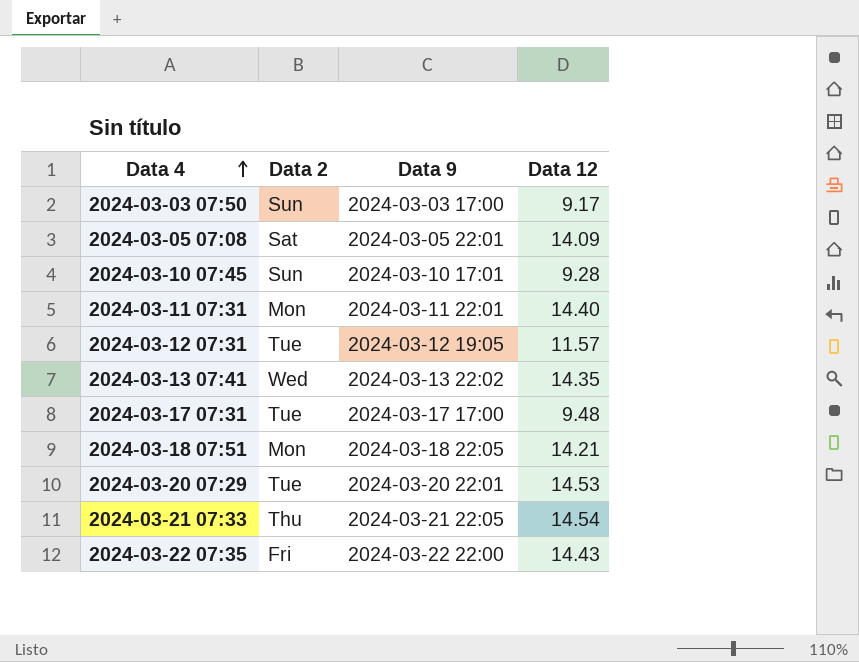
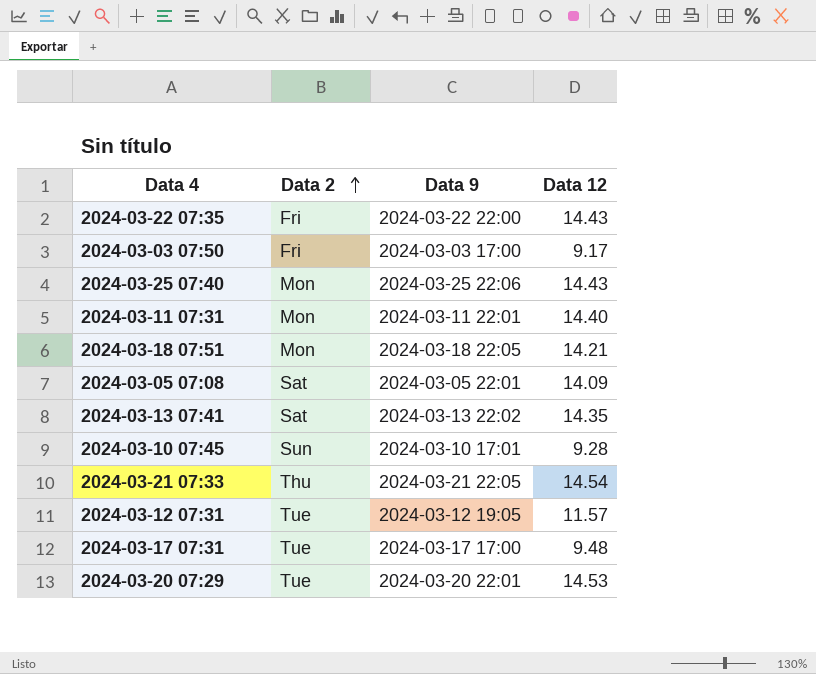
row order: Data 4 ascending -> Data 2 ascending
2024-03-03 07:50 | Data 2: Sun -> Fri
row 2024-03-25 07:40: none -> Mon | 2024-03-25 22:06 | 14.43
2024-03-13 07:41 | Data 2: Wed -> Sat

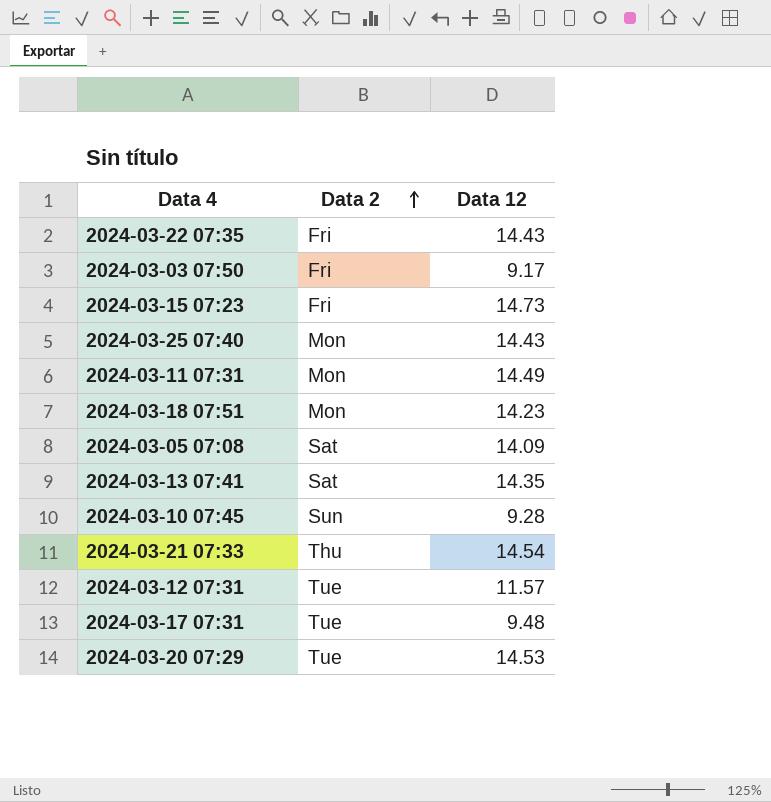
column Data 9 | position: 3 -> none
row 2024-03-15 07:23: none -> Fri | 14.73
2024-03-11 07:31 | Data 12: 14.40 -> 14.49
2024-03-18 07:51 | Data 12: 14.21 -> 14.23

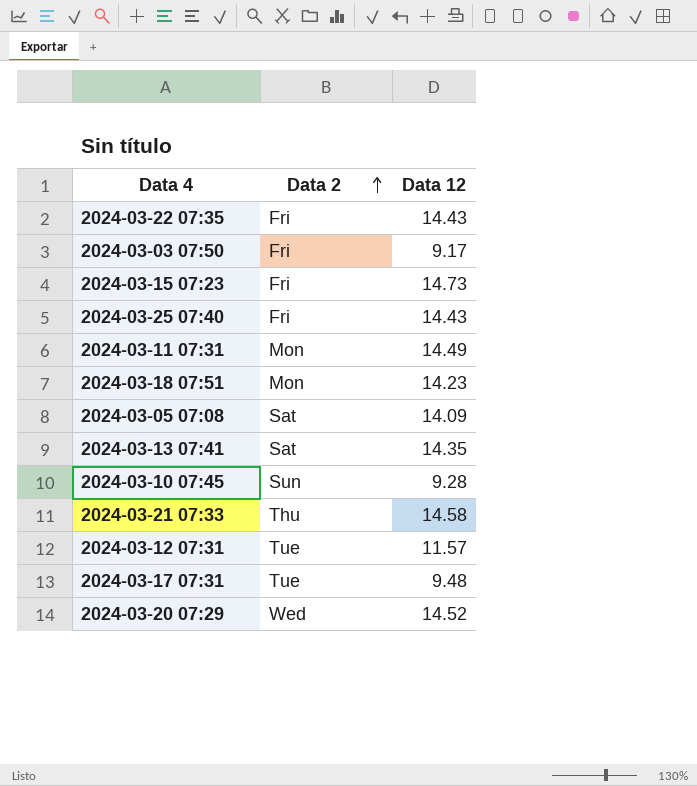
2024-03-25 07:40 | Data 2: Mon -> Fri
2024-03-21 07:33 | Data 12: 14.54 -> 14.58
2024-03-20 07:29 | Data 2: Tue -> Wed
2024-03-20 07:29 | Data 12: 14.53 -> 14.52

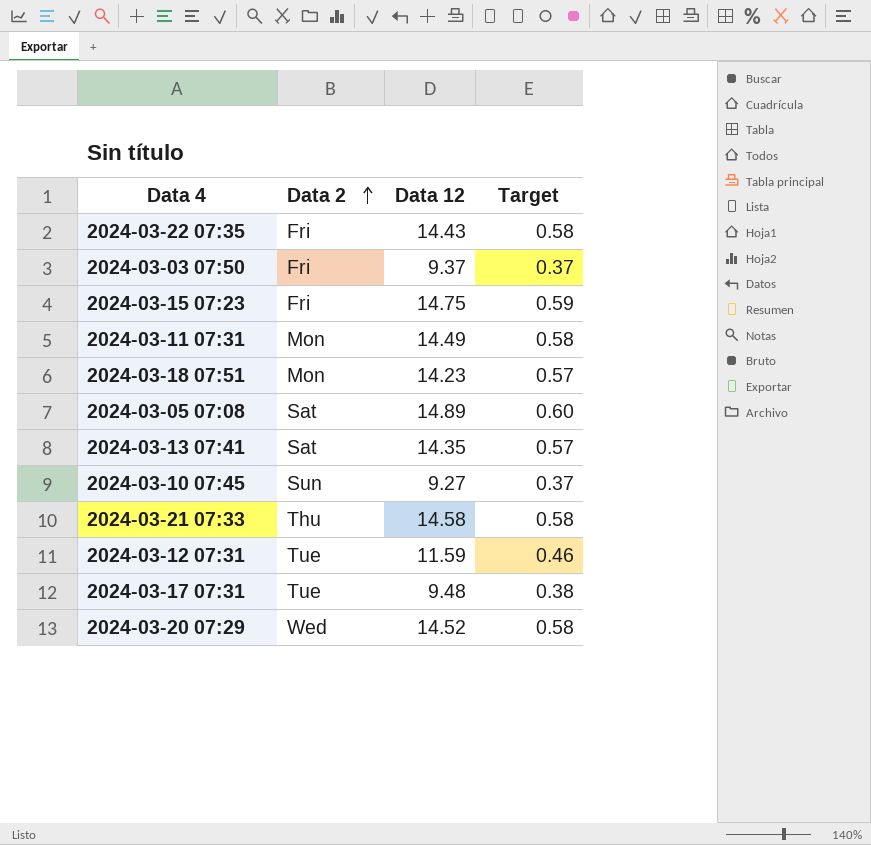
column Target | formula: none -> [Data 12] * 0.04
row 2024-03-25 07:40: Fri | 14.43 -> none
2024-03-03 07:50 | Data 12: 9.17 -> 9.37
2024-03-15 07:23 | Data 12: 14.73 -> 14.75
2024-03-05 07:08 | Data 12: 14.09 -> 14.89
2024-03-10 07:45 | Data 12: 9.28 -> 9.27
2024-03-12 07:31 | Data 12: 11.57 -> 11.59

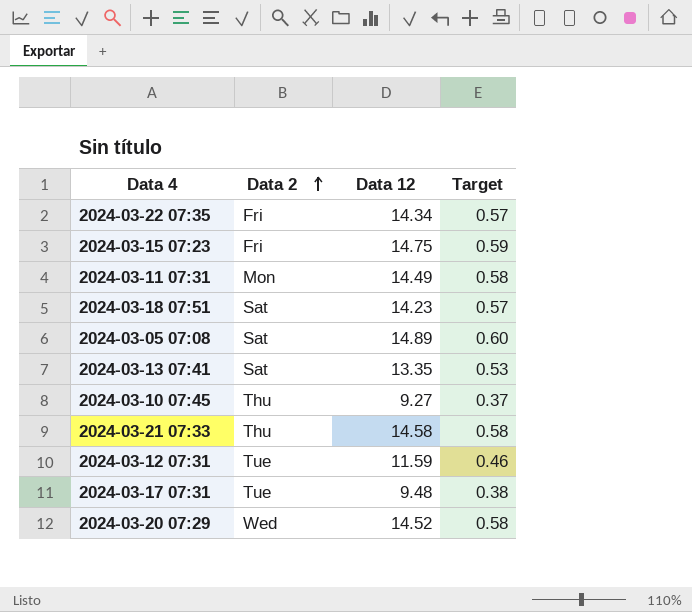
row 2024-03-03 07:50: Fri | 9.37 | 0.37 -> none
2024-03-22 07:35 | Data 12: 14.43 -> 14.34
2024-03-22 07:35 | Target: 0.58 -> 0.57
2024-03-18 07:51 | Data 2: Mon -> Sat
2024-03-13 07:41 | Data 12: 14.35 -> 13.35
2024-03-13 07:41 | Target: 0.57 -> 0.53
2024-03-10 07:45 | Data 2: Sun -> Thu

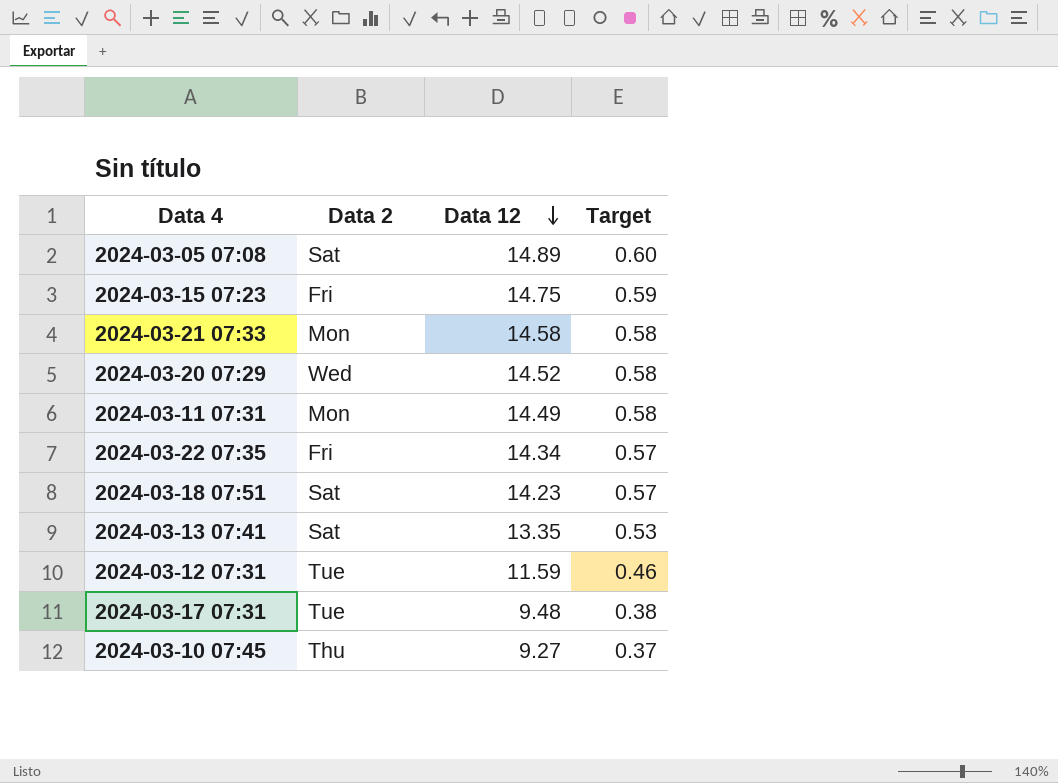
row order: Data 2 ascending -> Data 12 descending
2024-03-21 07:33 | Data 2: Thu -> Mon

